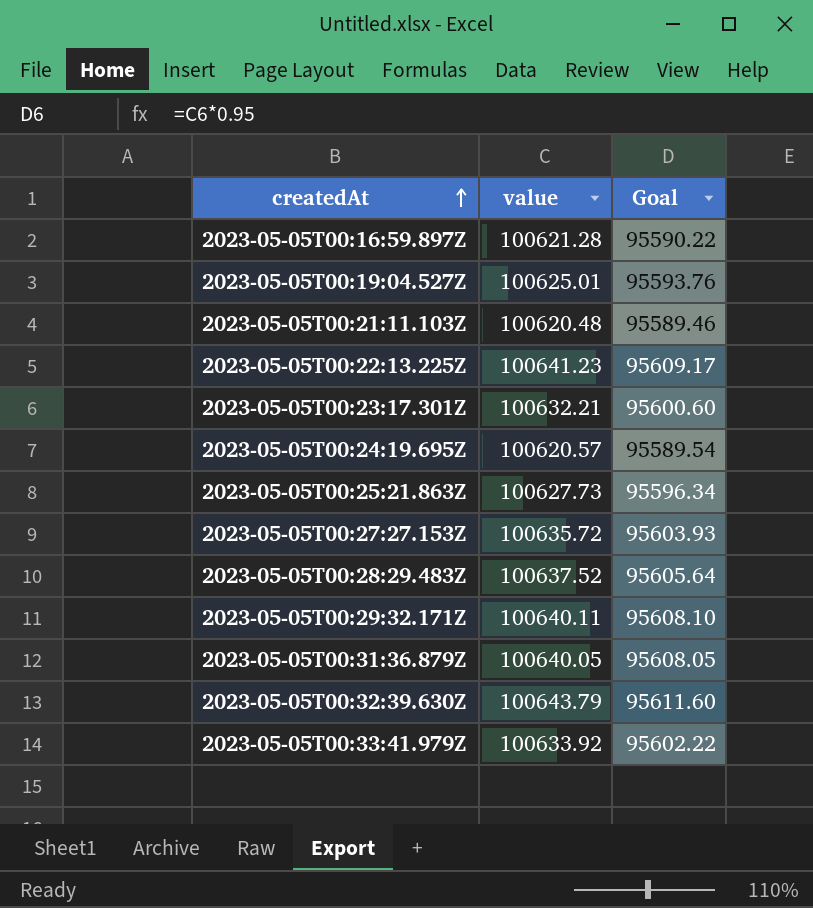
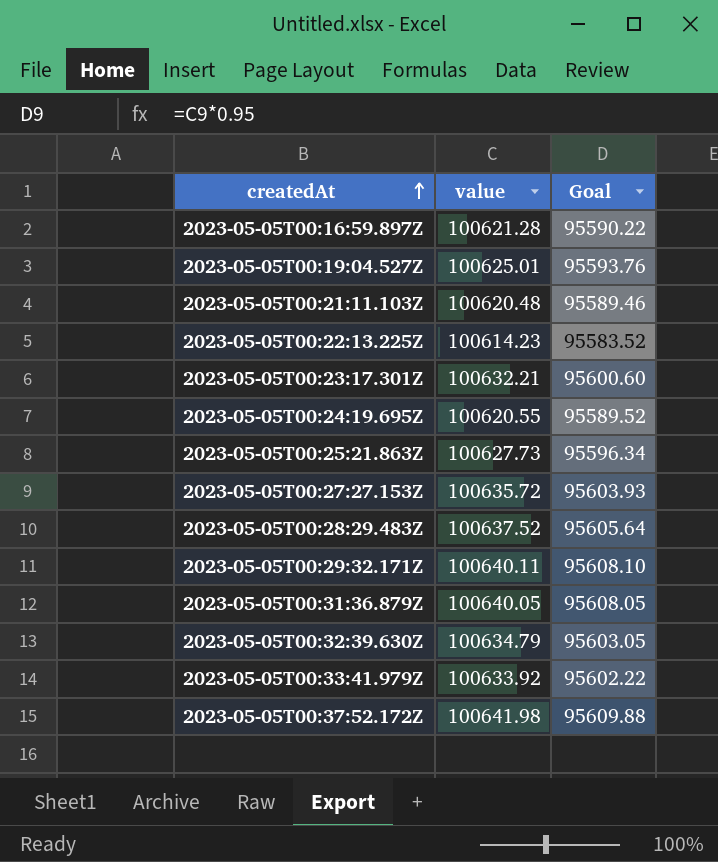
2023-05-05T00:22:13.225Z | value: 100641.23 -> 100614.23
2023-05-05T00:22:13.225Z | Goal: 95609.17 -> 95583.52
2023-05-05T00:24:19.695Z | value: 100620.57 -> 100620.55
2023-05-05T00:24:19.695Z | Goal: 95589.54 -> 95589.52
2023-05-05T00:32:39.630Z | value: 100643.79 -> 100634.79
2023-05-05T00:32:39.630Z | Goal: 95611.60 -> 95603.05
row 2023-05-05T00:37:52.172Z: none -> 100641.98 | 95609.88

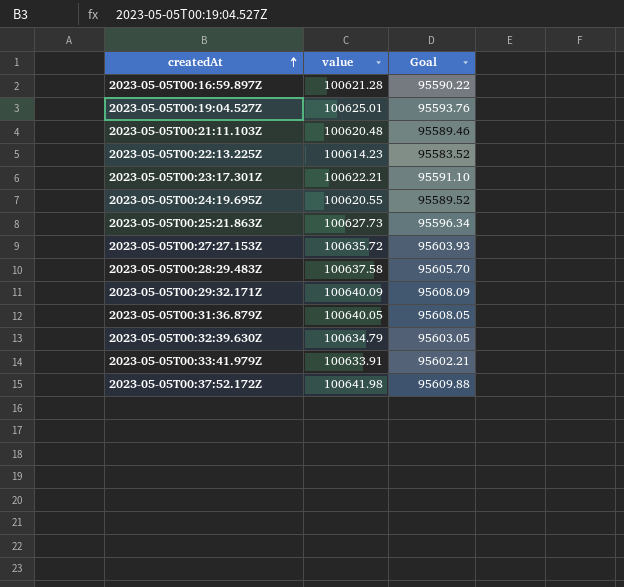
2023-05-05T00:23:17.301Z | value: 100632.21 -> 100622.21
2023-05-05T00:23:17.301Z | Goal: 95600.60 -> 95591.10
2023-05-05T00:28:29.483Z | value: 100637.52 -> 100637.58
2023-05-05T00:28:29.483Z | Goal: 95605.64 -> 95605.70
2023-05-05T00:29:32.171Z | value: 100640.11 -> 100640.09
2023-05-05T00:29:32.171Z | Goal: 95608.10 -> 95608.09
2023-05-05T00:33:41.979Z | value: 100633.92 -> 100633.91
2023-05-05T00:33:41.979Z | Goal: 95602.22 -> 95602.21

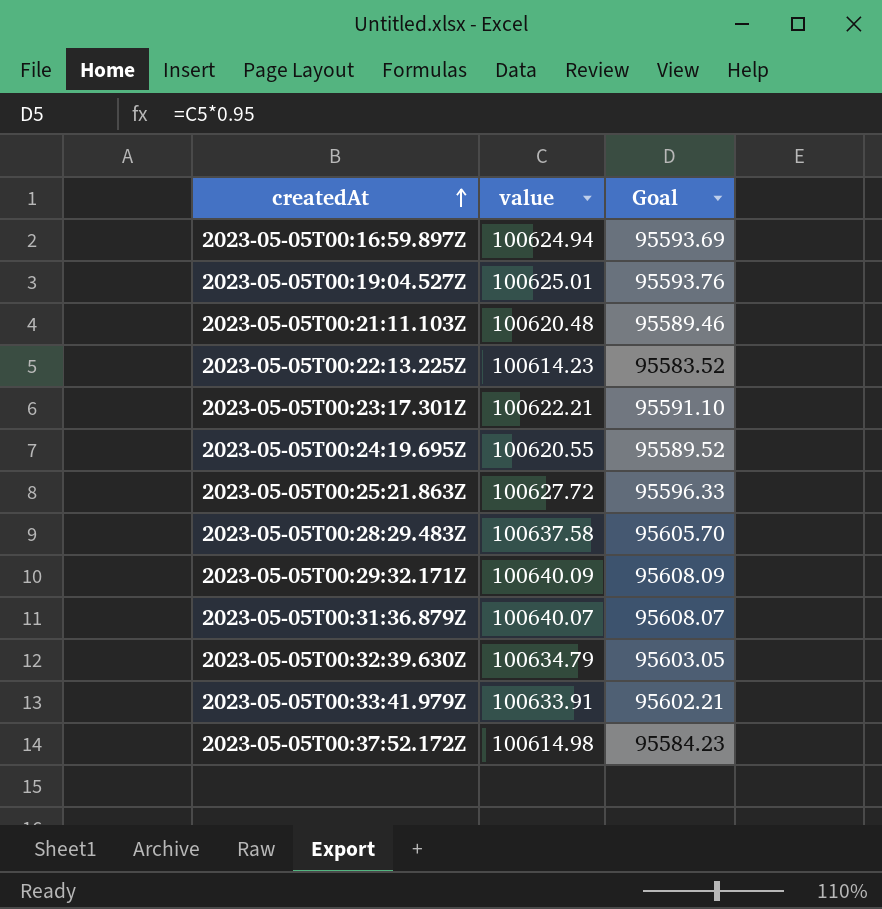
row 2023-05-05T00:27:27.153Z: 100635.72 | 95603.93 -> none
2023-05-05T00:16:59.897Z | value: 100621.28 -> 100624.94
2023-05-05T00:16:59.897Z | Goal: 95590.22 -> 95593.69
2023-05-05T00:25:21.863Z | value: 100627.73 -> 100627.72
2023-05-05T00:25:21.863Z | Goal: 95596.34 -> 95596.33
2023-05-05T00:31:36.879Z | value: 100640.05 -> 100640.07
2023-05-05T00:31:36.879Z | Goal: 95608.05 -> 95608.07
2023-05-05T00:37:52.172Z | value: 100641.98 -> 100614.98
2023-05-05T00:37:52.172Z | Goal: 95609.88 -> 95584.23

